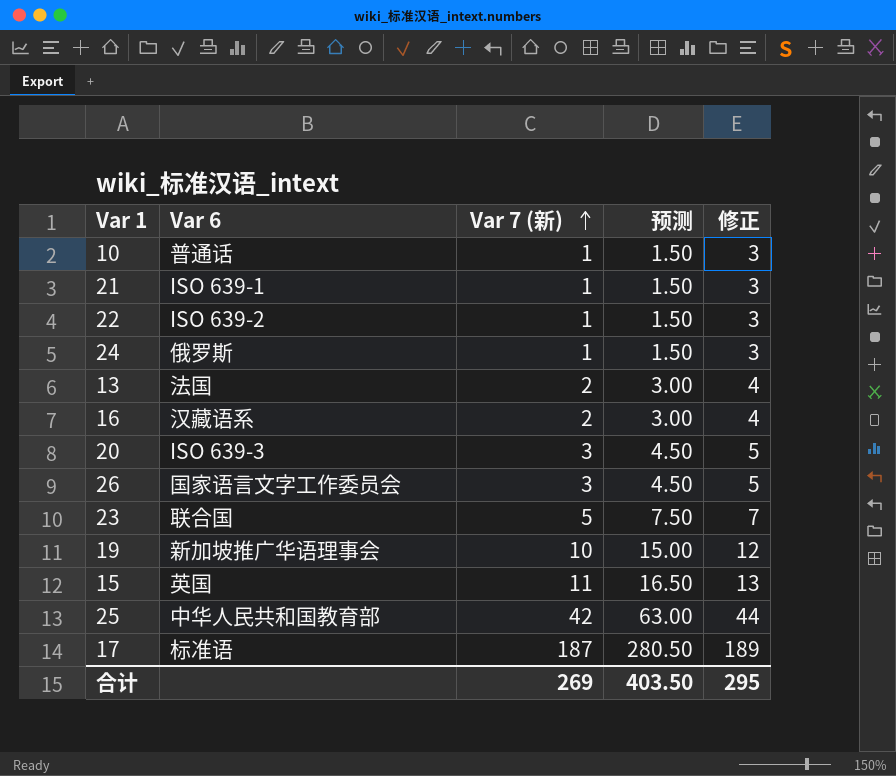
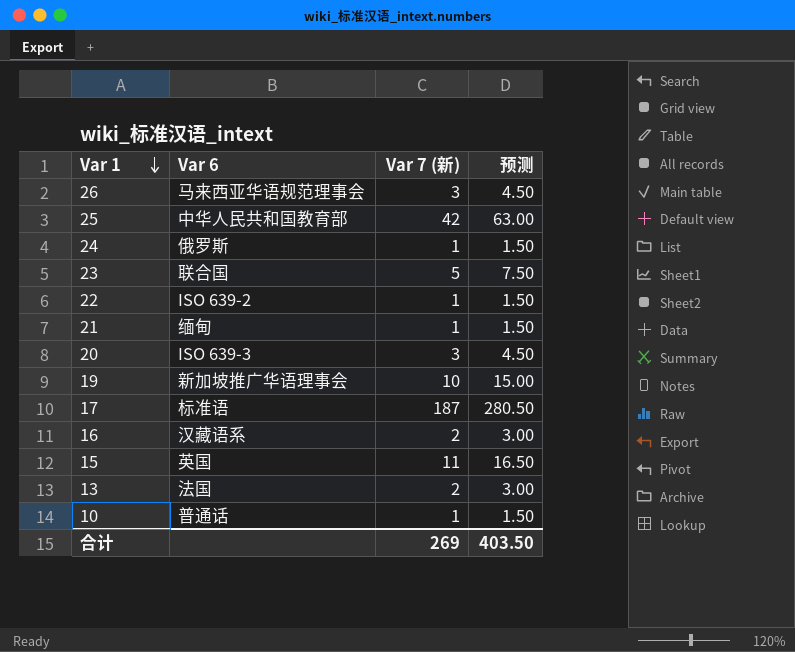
row order: Var 7 (新) ascending -> Var 1 descending
column 修正 | formula: [Var 7 (新)] + 2 -> none
26 | Var 6: 国家语言文字工作委员会 -> 马来西亚华语规范理事会
21 | Var 6: ISO 639-1 -> 缅甸

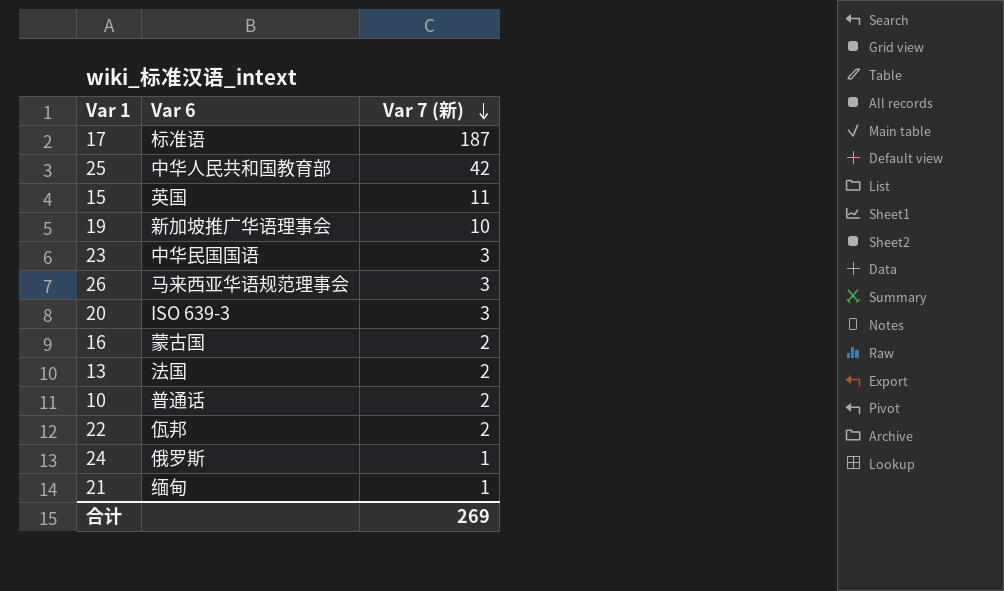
row order: Var 1 descending -> Var 7 (新) descending
column 预测 | formula: [Var 7 (新)] * 1.5 -> none
23 | Var 6: 联合国 -> 中华民国国语
23 | Var 7 (新): 5 -> 3
16 | Var 6: 汉藏语系 -> 蒙古国
10 | Var 7 (新): 1 -> 2
22 | Var 6: ISO 639-2 -> 佤邦
22 | Var 7 (新): 1 -> 2

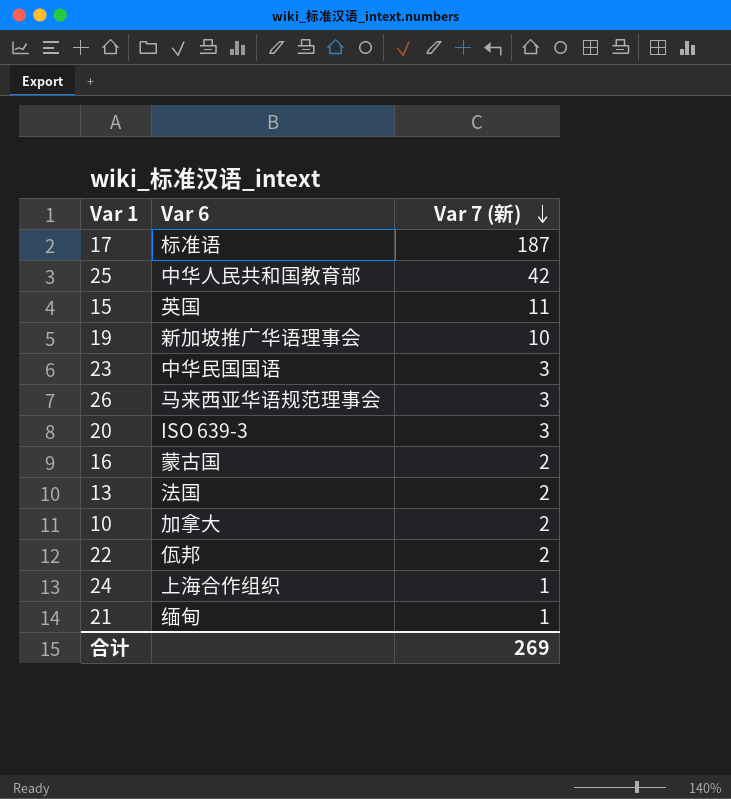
10 | Var 6: 普通话 -> 加拿大
24 | Var 6: 俄罗斯 -> 上海合作组织

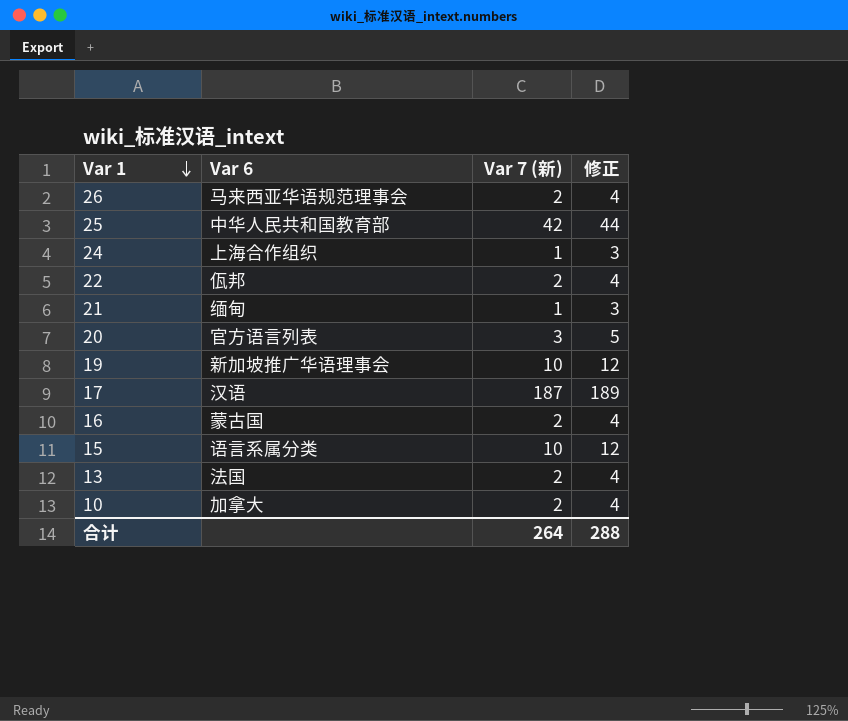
row order: Var 7 (新) descending -> Var 1 descending
column 修正 | formula: none -> [Var 7 (新)] + 2
row 23: 中华民国国语 | 3 -> none
26 | Var 7 (新): 3 -> 2
20 | Var 6: ISO 639-3 -> 官方语言列表
17 | Var 6: 标准语 -> 汉语
15 | Var 6: 英国 -> 语言系属分类
15 | Var 7 (新): 11 -> 10
合计 | Var 7 (新): 269 -> 264

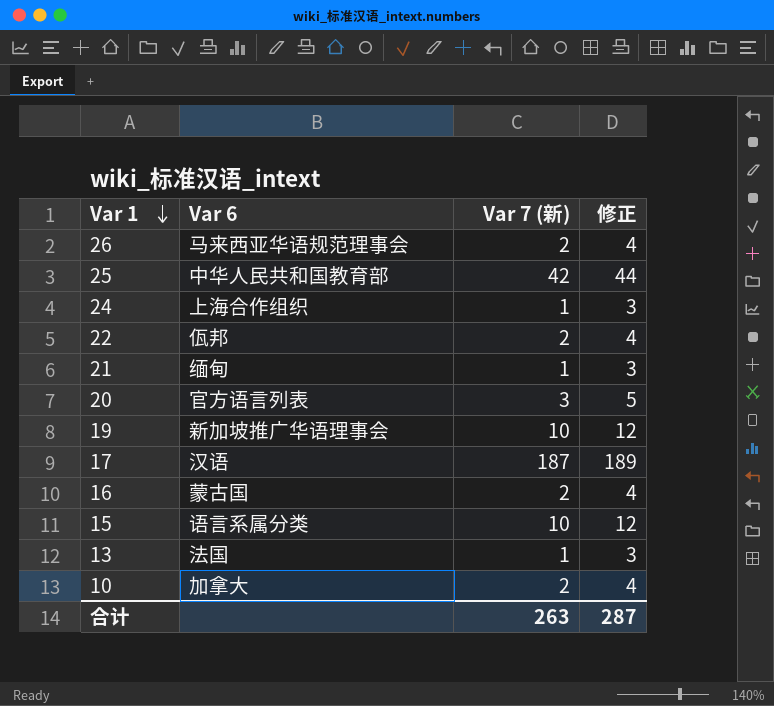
13 | Var 7 (新): 2 -> 1
13 | 修正: 4 -> 3
合计 | Var 7 (新): 264 -> 263
合计 | 修正: 288 -> 287

